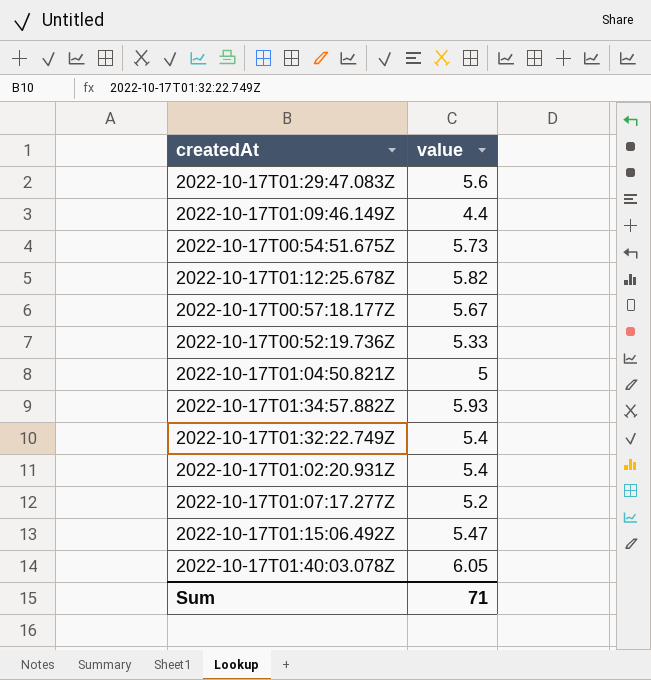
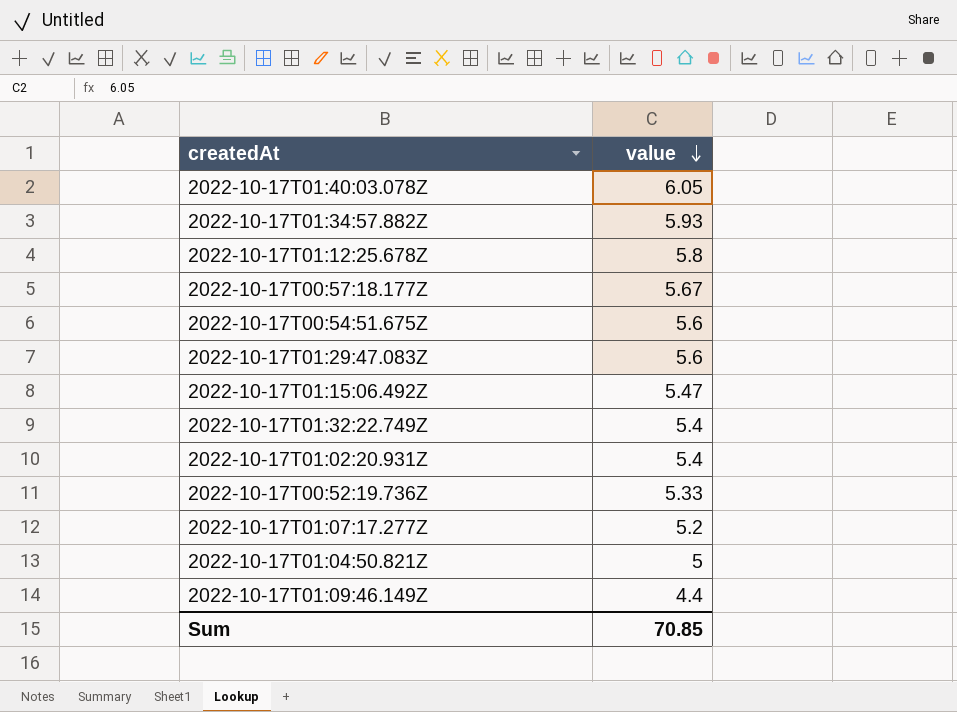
row order: none -> value descending
2022-10-17T01:12:25.678Z | value: 5.82 -> 5.8
2022-10-17T00:54:51.675Z | value: 5.73 -> 5.6
Sum | value: 71 -> 70.85

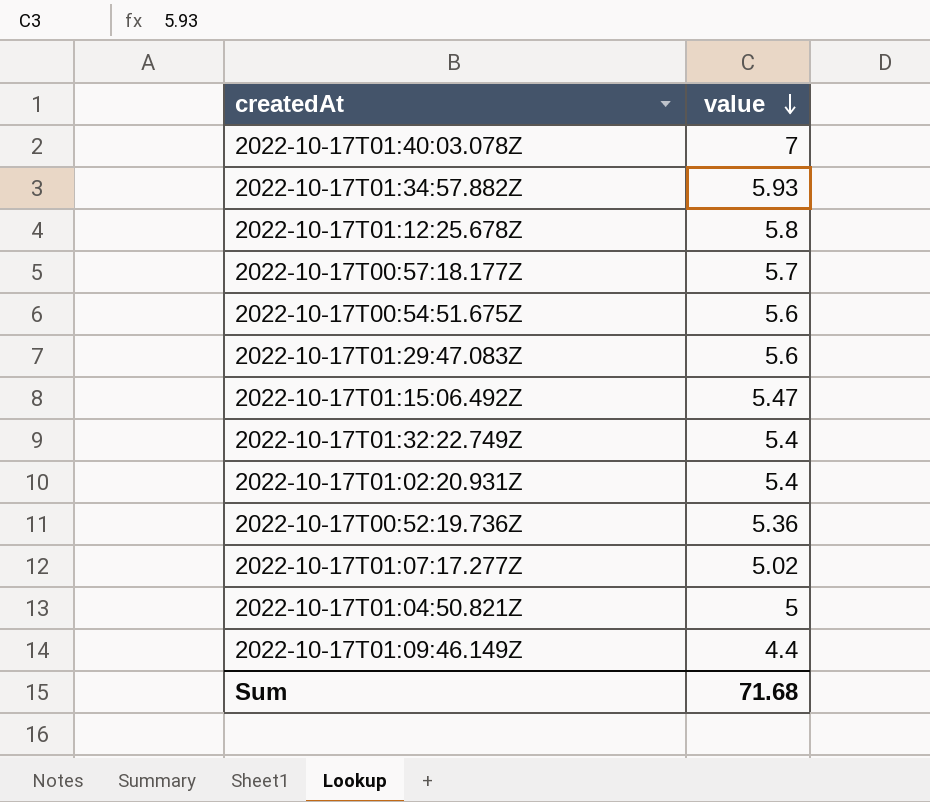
2022-10-17T01:40:03.078Z | value: 6.05 -> 7
2022-10-17T00:57:18.177Z | value: 5.67 -> 5.7
2022-10-17T00:52:19.736Z | value: 5.33 -> 5.36
2022-10-17T01:07:17.277Z | value: 5.2 -> 5.02
Sum | value: 70.85 -> 71.68

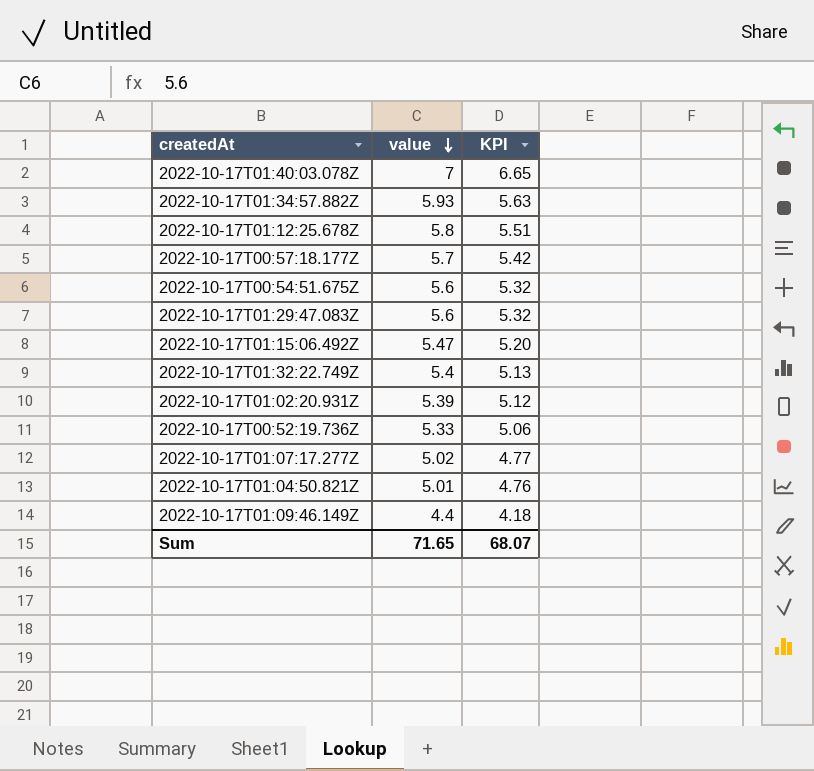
column KPI | formula: none -> [value] * 0.95
2022-10-17T01:02:20.931Z | value: 5.4 -> 5.39
2022-10-17T00:52:19.736Z | value: 5.36 -> 5.33
2022-10-17T01:04:50.821Z | value: 5 -> 5.01
Sum | value: 71.68 -> 71.65

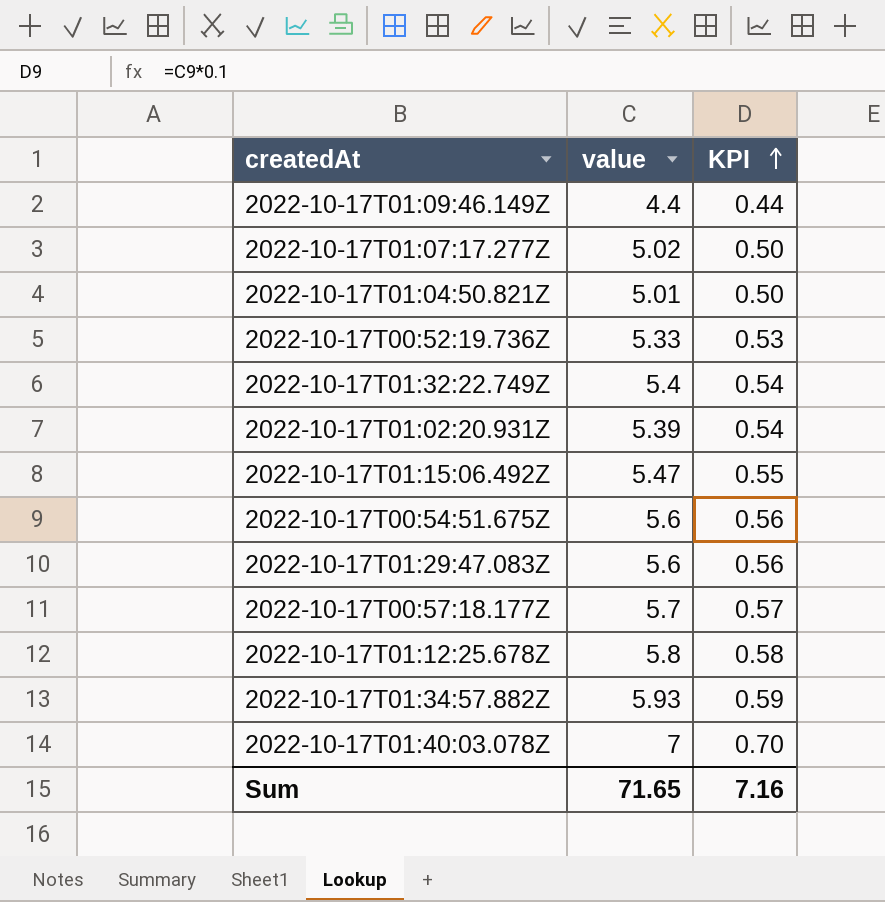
row order: value descending -> KPI ascending
column KPI | formula: [value] * 0.95 -> [value] * 0.1
Sum | KPI: 68.07 -> 7.16

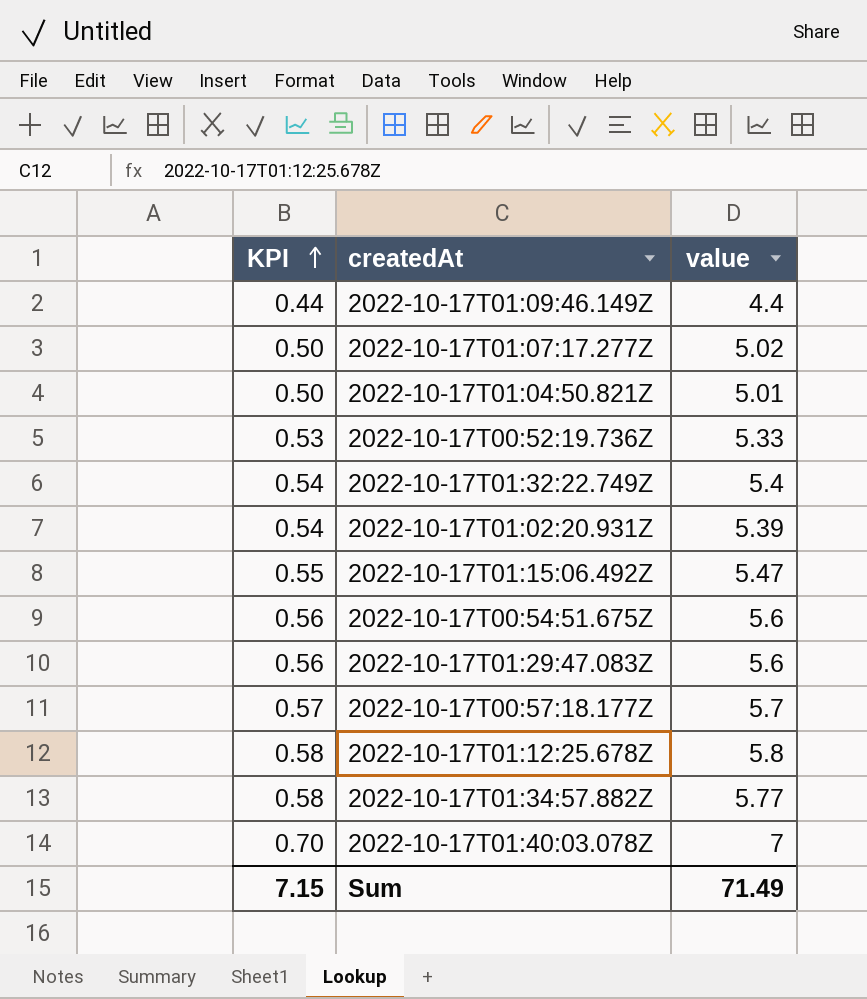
column KPI | position: 3 -> 1
2022-10-17T01:34:57.882Z | KPI: 0.59 -> 0.58
2022-10-17T01:34:57.882Z | value: 5.93 -> 5.77
Sum | KPI: 7.16 -> 7.15
Sum | value: 71.65 -> 71.49

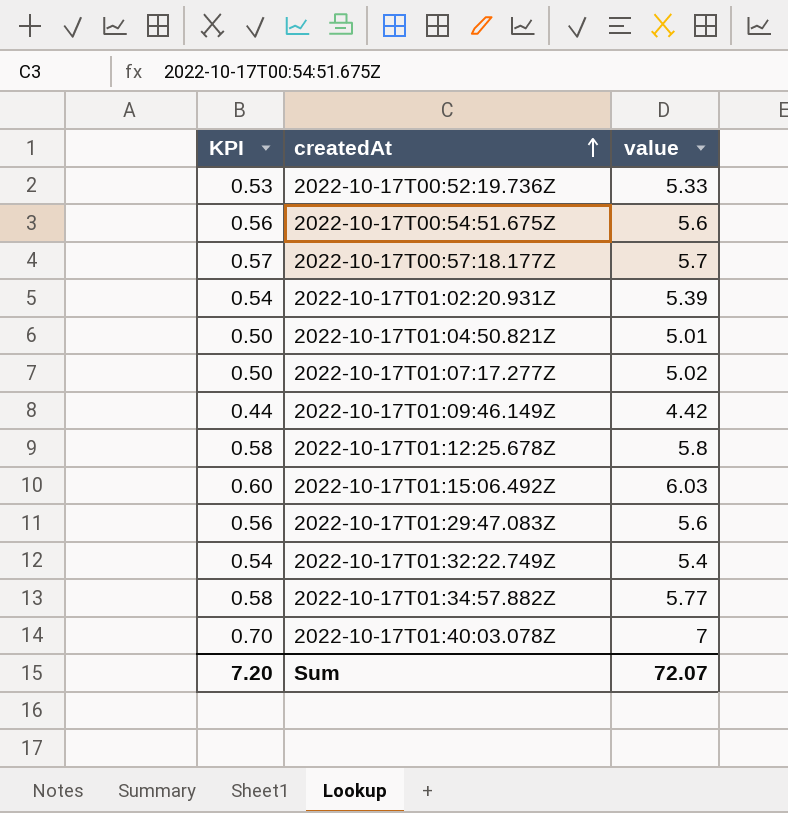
row order: KPI ascending -> createdAt ascending
2022-10-17T01:09:46.149Z | value: 4.4 -> 4.42
2022-10-17T01:15:06.492Z | KPI: 0.55 -> 0.60
2022-10-17T01:15:06.492Z | value: 5.47 -> 6.03
Sum | KPI: 7.15 -> 7.20
Sum | value: 71.49 -> 72.07

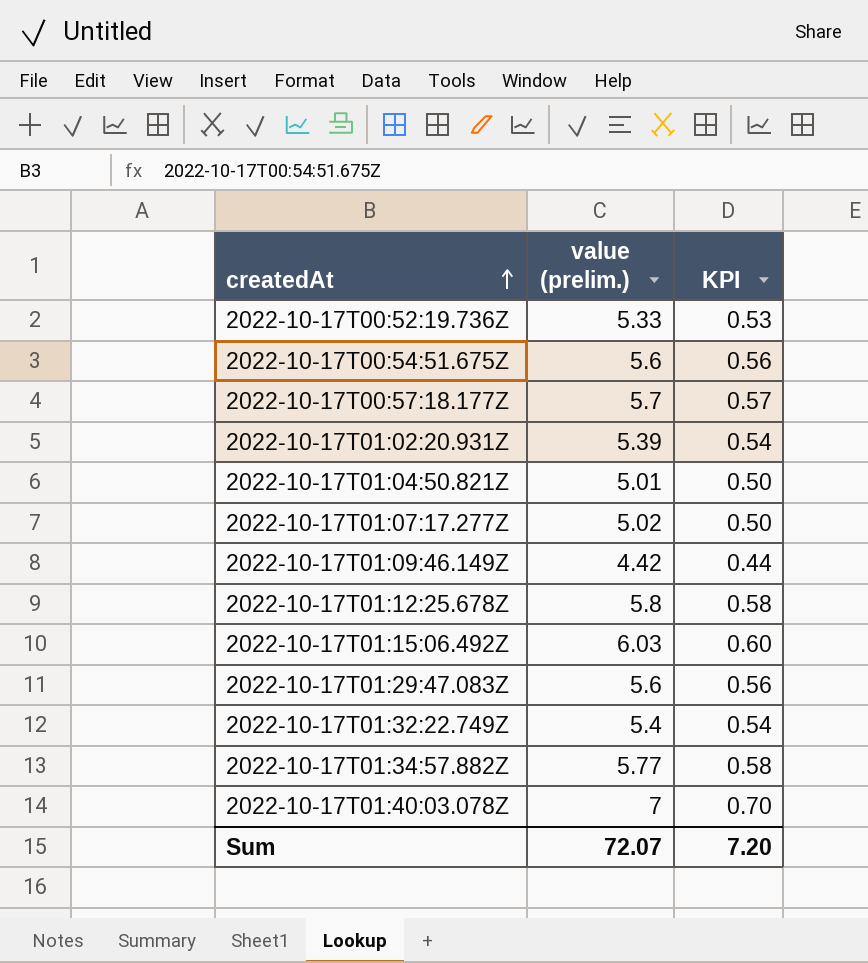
column name: value -> value (prelim.)
column KPI | position: 1 -> 3

